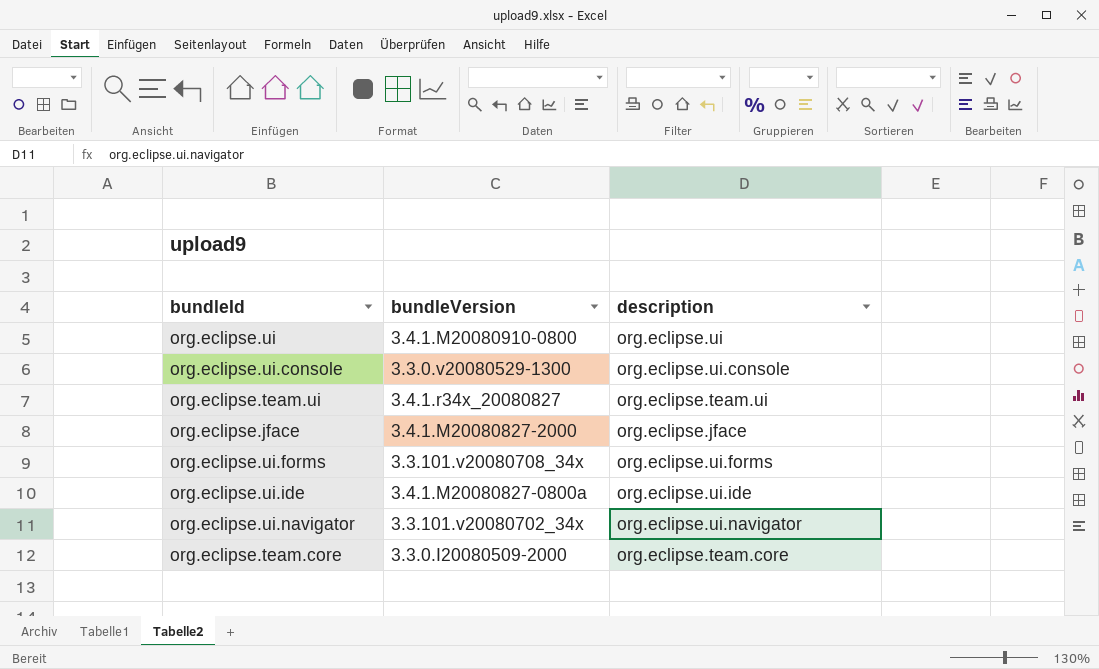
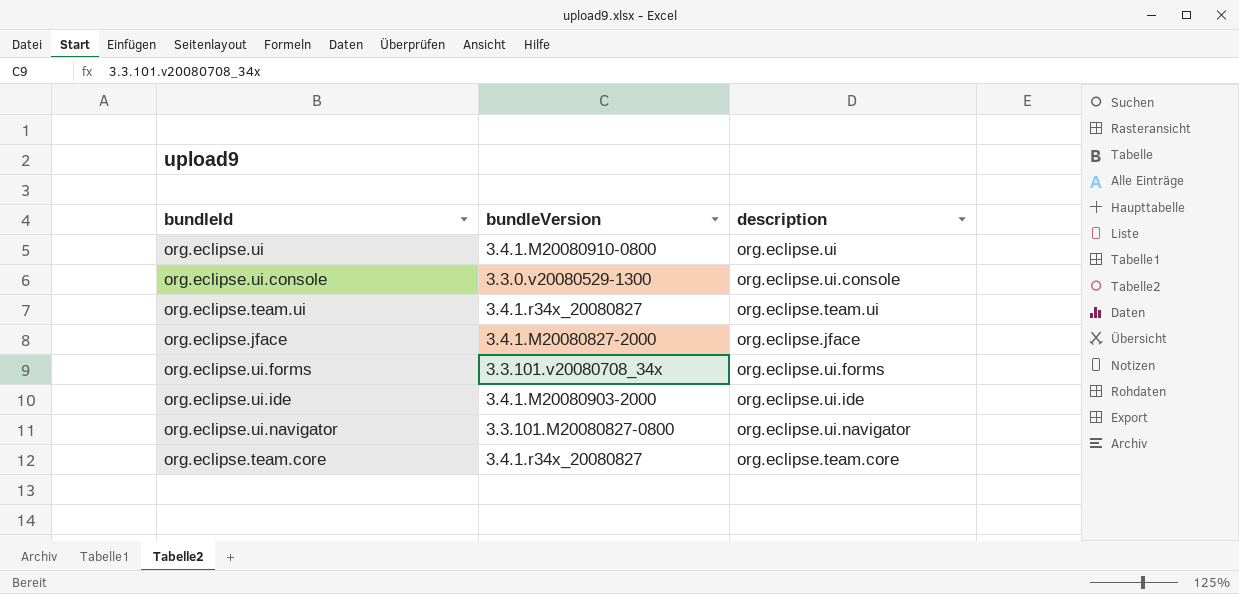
org.eclipse.ui.ide | bundleVersion: 3.4.1.M20080827-0800a -> 3.4.1.M20080903-2000
org.eclipse.ui.navigator | bundleVersion: 3.3.101.v20080702_34x -> 3.3.101.M20080827-0800
org.eclipse.team.core | bundleVersion: 3.3.0.I20080509-2000 -> 3.4.1.r34x_20080827

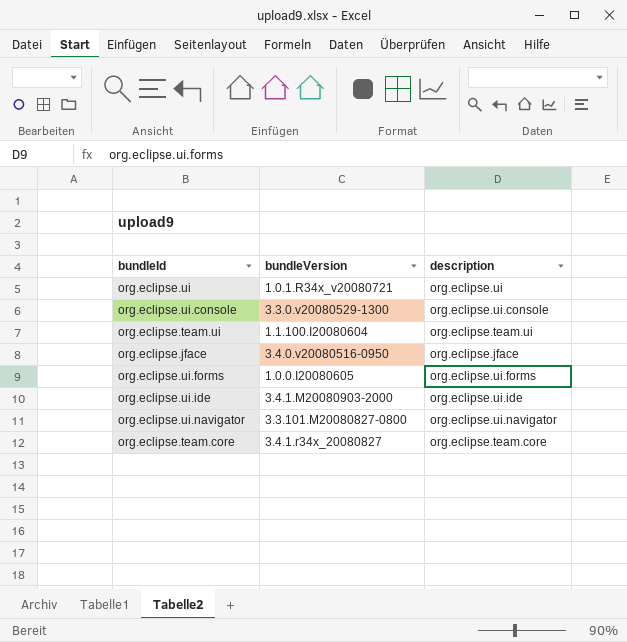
org.eclipse.ui | bundleVersion: 3.4.1.M20080910-0800 -> 1.0.1.R34x_v20080721
org.eclipse.team.ui | bundleVersion: 3.4.1.r34x_20080827 -> 1.1.100.I20080604
org.eclipse.jface | bundleVersion: 3.4.1.M20080827-2000 -> 3.4.0.v20080516-0950
org.eclipse.ui.forms | bundleVersion: 3.3.101.v20080708_34x -> 1.0.0.I20080605

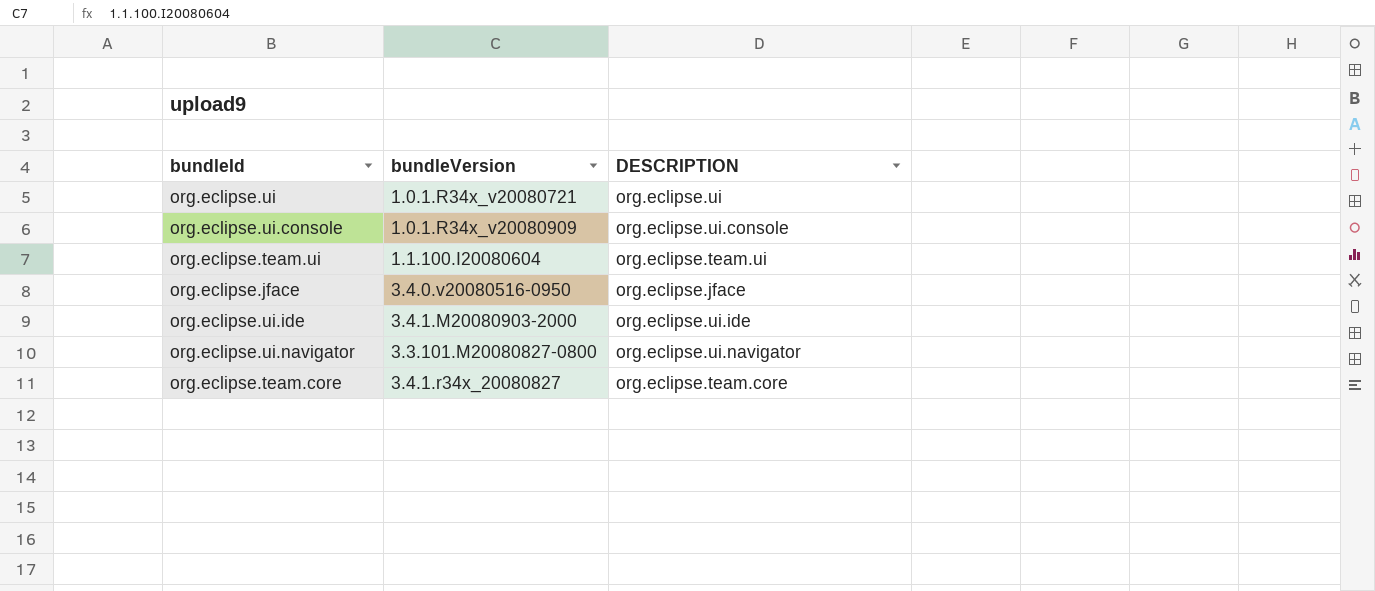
column name: description -> DESCRIPTION
row org.eclipse.ui.forms: 1.0.0.I20080605 | org.eclipse.ui.forms -> none
org.eclipse.ui.console | bundleVersion: 3.3.0.v20080529-1300 -> 1.0.1.R34x_v20080909

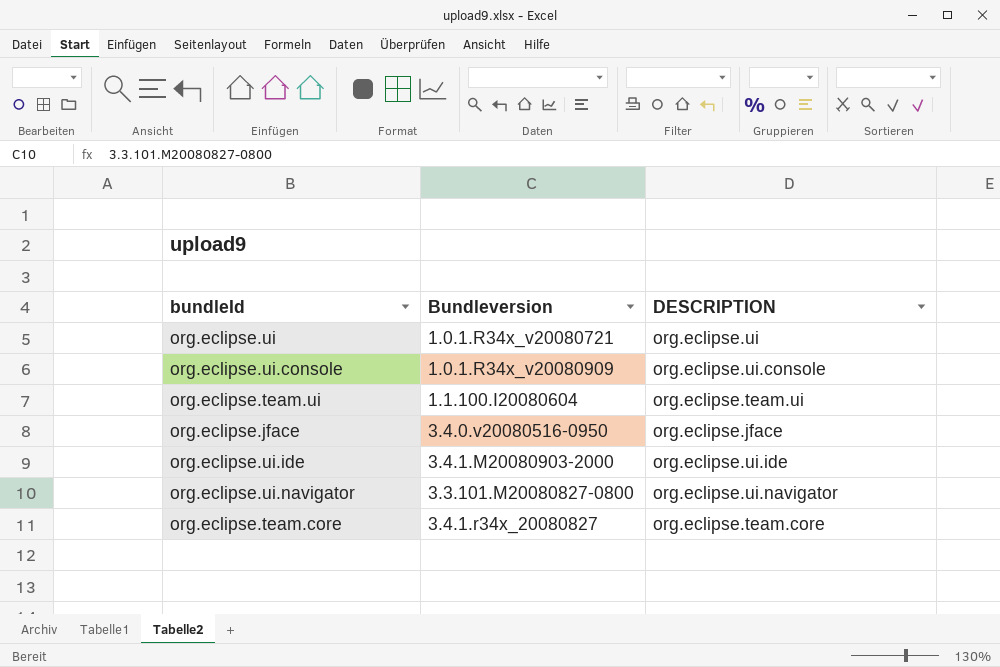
column name: bundleVersion -> Bundleversion

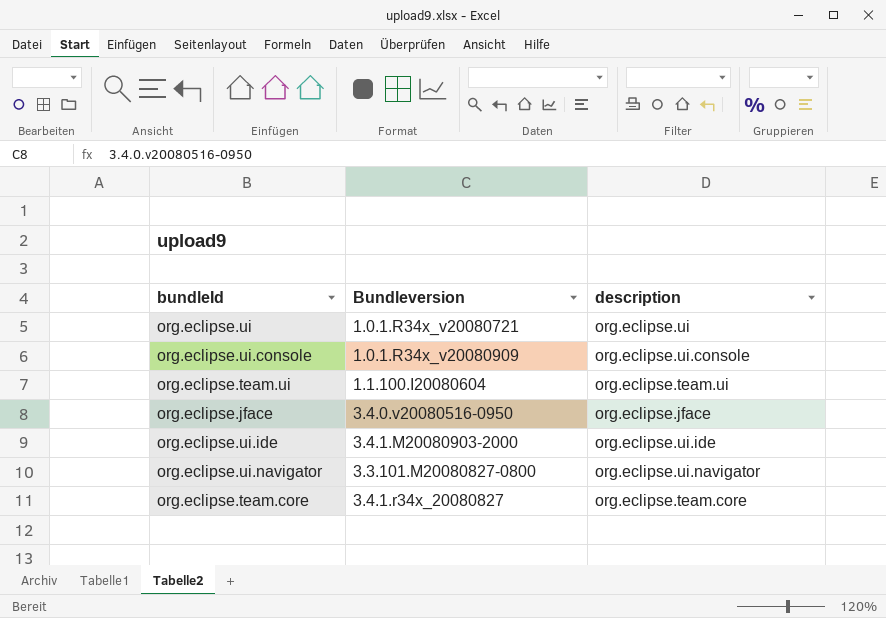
column name: DESCRIPTION -> description

